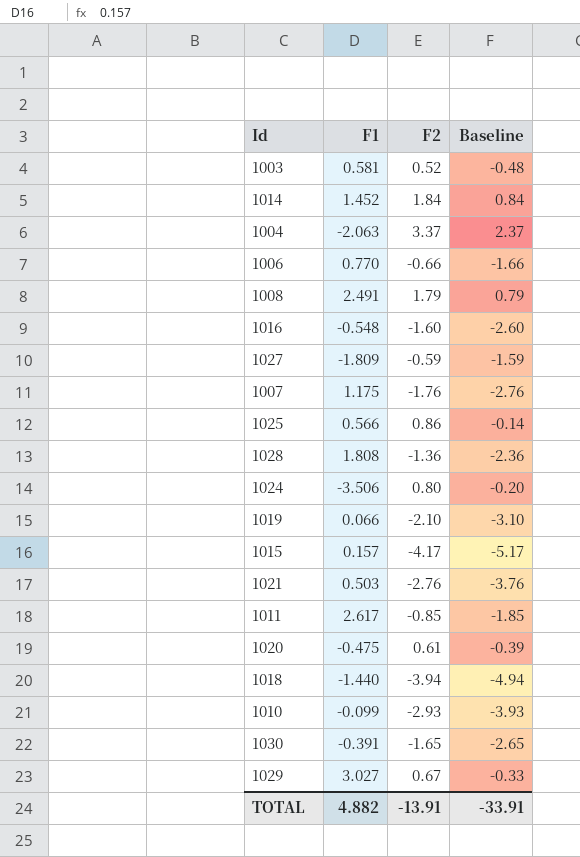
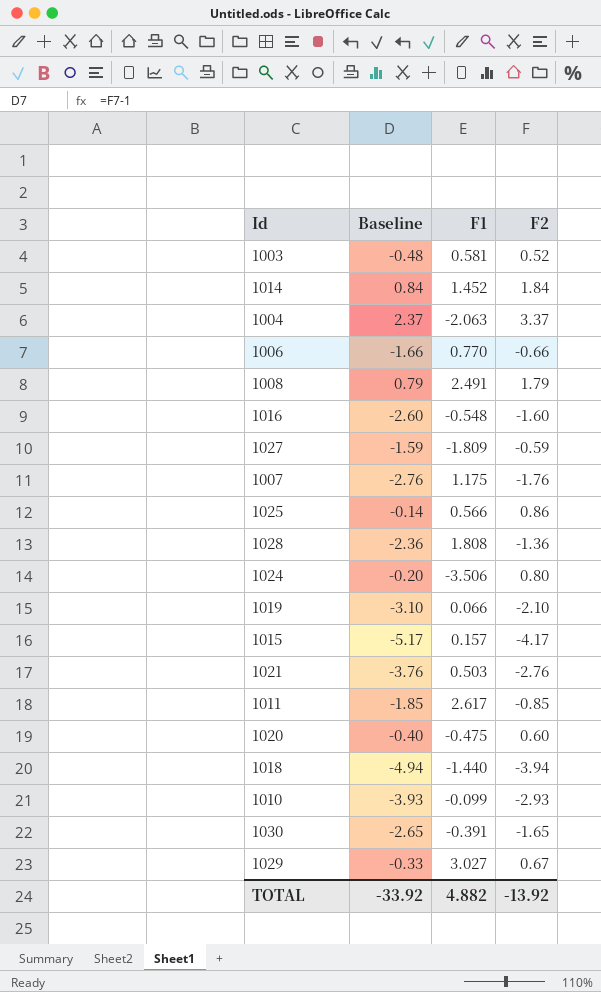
column Baseline | position: 4 -> 2
1020 | Baseline: -0.39 -> -0.40
1020 | F2: 0.61 -> 0.60
TOTAL | Baseline: -33.91 -> -33.92
TOTAL | F2: -13.91 -> -13.92

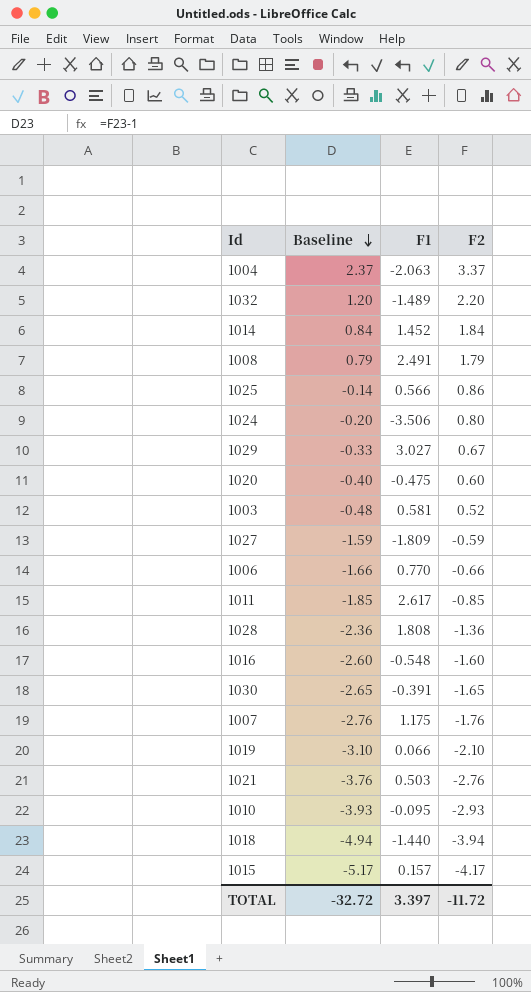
row order: none -> Baseline descending
row 1032: none -> 1.20 | -1.489 | 2.20
1010 | F1: -0.099 -> -0.095
TOTAL | Baseline: -33.92 -> -32.72
TOTAL | F1: 4.882 -> 3.397
TOTAL | F2: -13.92 -> -11.72

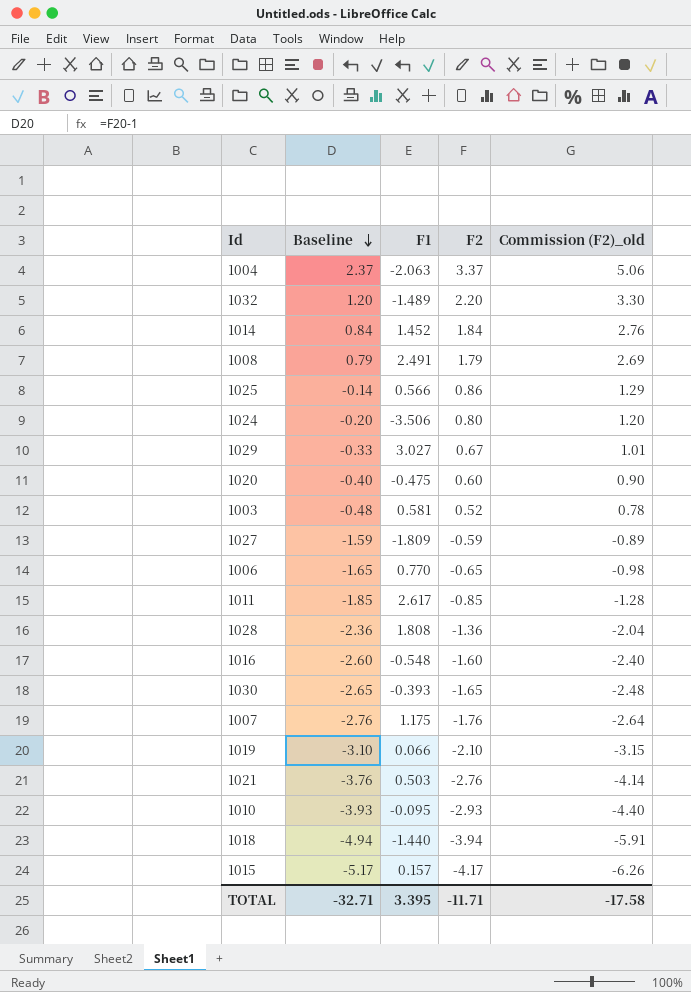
column Commission (F2)_old | formula: none -> [F2] * 1.5
1006 | Baseline: -1.66 -> -1.65
1006 | F2: -0.66 -> -0.65
1030 | F1: -0.391 -> -0.393
TOTAL | Baseline: -32.72 -> -32.71
TOTAL | F1: 3.397 -> 3.395
TOTAL | F2: -11.72 -> -11.71

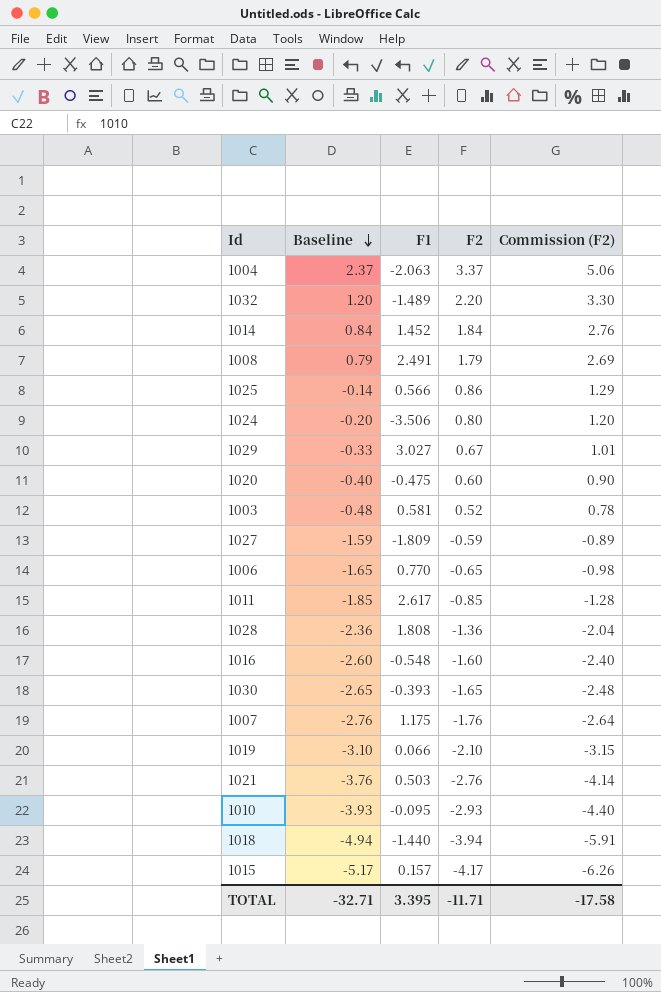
column name: Commission (F2)_old -> Commission (F2)

